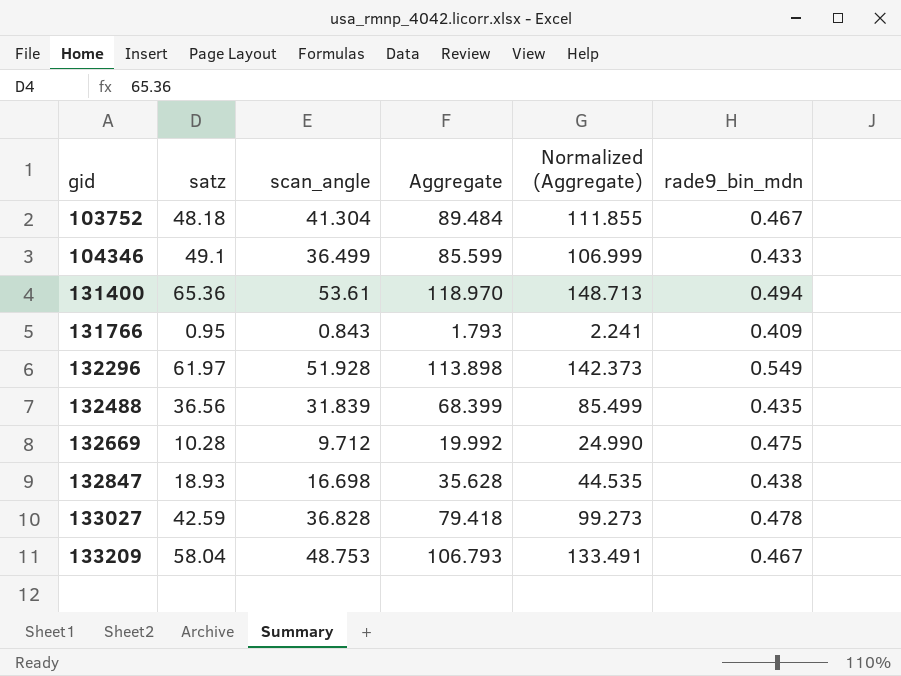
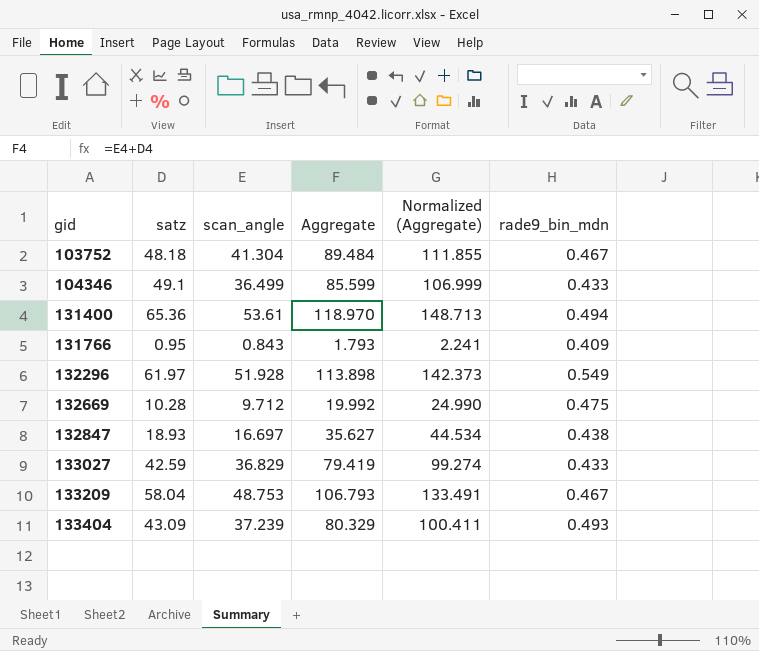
row 132488: 36.56 | 31.839 | 68.399 | 85.499 | 0.435 -> none
132847 | scan_angle: 16.698 -> 16.697
132847 | Aggregate: 35.628 -> 35.627
132847 | Normalized (Aggregate): 44.535 -> 44.534
133027 | scan_angle: 36.828 -> 36.829
133027 | Aggregate: 79.418 -> 79.419
133027 | Normalized (Aggregate): 99.273 -> 99.274
133027 | rade9_bin_mdn: 0.478 -> 0.433
row 133404: none -> 43.09 | 37.239 | 80.329 | 100.411 | 0.493

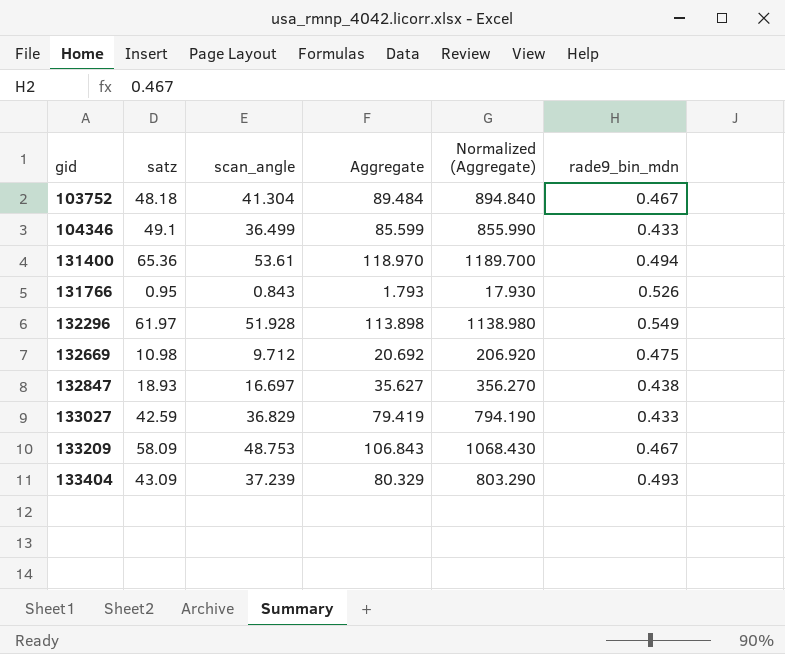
column Normalized (Aggregate) | formula: [Aggregate] * 1.25 -> [Aggregate] * 10
131766 | rade9_bin_mdn: 0.409 -> 0.526
132669 | satz: 10.28 -> 10.98
132669 | Aggregate: 19.992 -> 20.692
133209 | satz: 58.04 -> 58.09
133209 | Aggregate: 106.793 -> 106.843

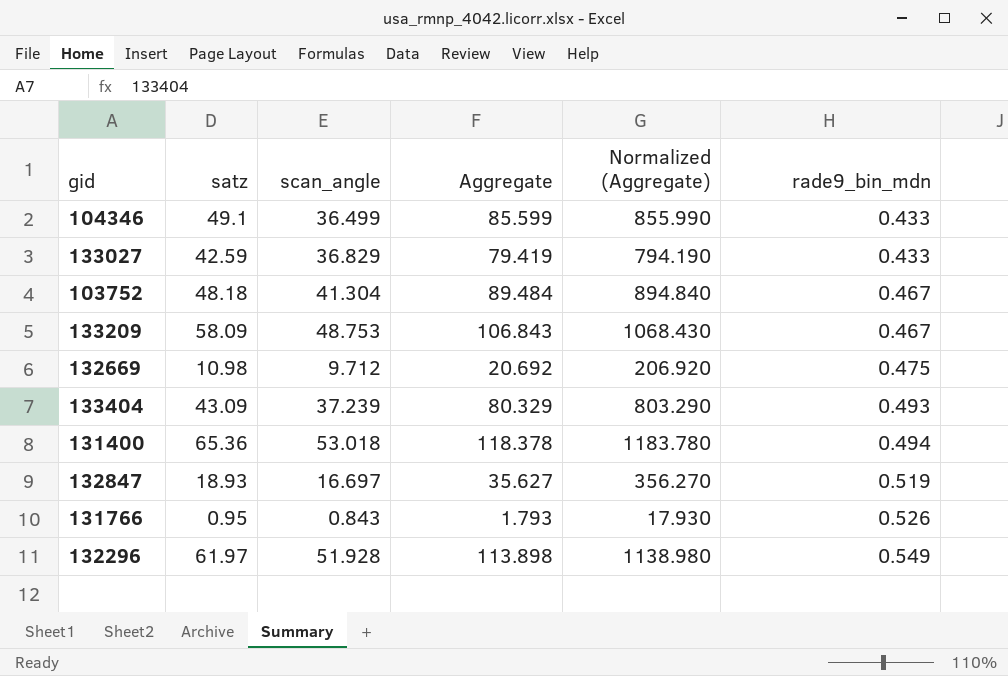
row order: gid ascending -> rade9_bin_mdn ascending
131400 | scan_angle: 53.61 -> 53.018
131400 | Aggregate: 118.970 -> 118.378
131400 | Normalized (Aggregate): 1189.700 -> 1183.780
132847 | rade9_bin_mdn: 0.438 -> 0.519

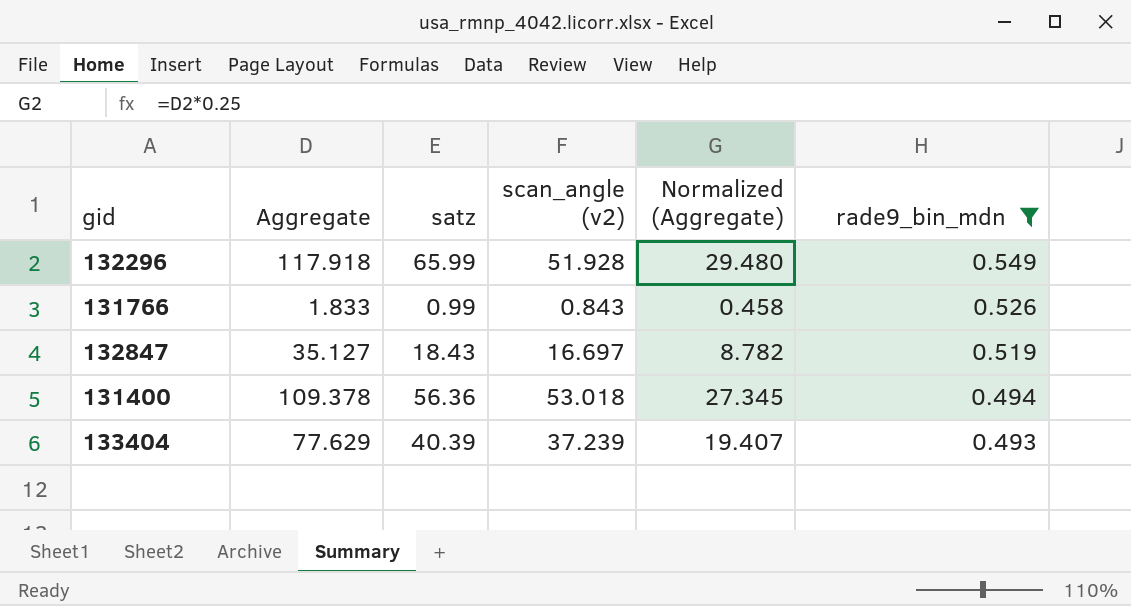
filter: none -> rade9_bin_mdn >= 0.493
row order: rade9_bin_mdn ascending -> rade9_bin_mdn descending
column Aggregate | position: 4 -> 2
column name: scan_angle -> scan_angle (v2)
column Normalized (Aggregate) | formula: [Aggregate] * 10 -> [Aggregate] * 0.25
132296 | Aggregate: 113.898 -> 117.918
132296 | satz: 61.97 -> 65.99
131766 | Aggregate: 1.793 -> 1.833
131766 | satz: 0.95 -> 0.99
132847 | Aggregate: 35.627 -> 35.127
132847 | satz: 18.93 -> 18.43
131400 | Aggregate: 118.378 -> 109.378
131400 | satz: 65.36 -> 56.36
133404 | Aggregate: 80.329 -> 77.629
133404 | satz: 43.09 -> 40.39

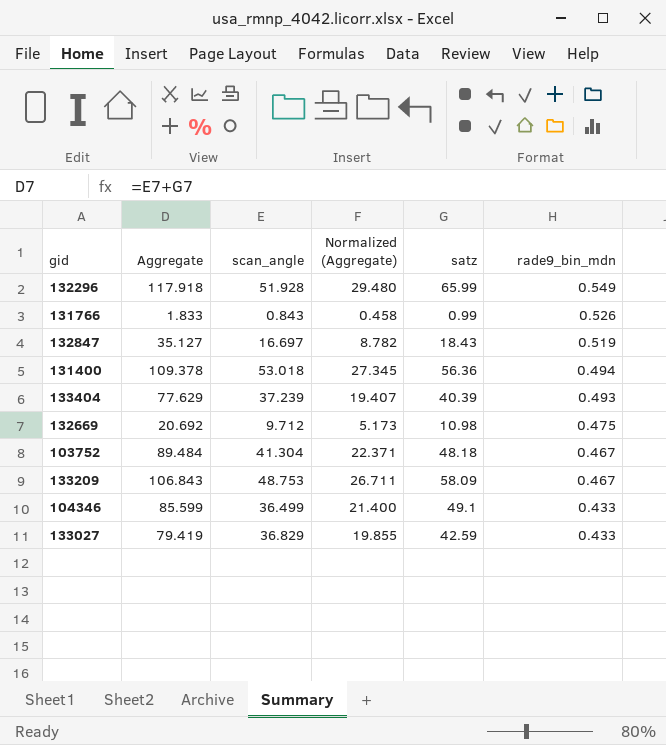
filter: rade9_bin_mdn >= 0.493 -> none
column name: scan_angle (v2) -> scan_angle
column satz | position: 3 -> 5

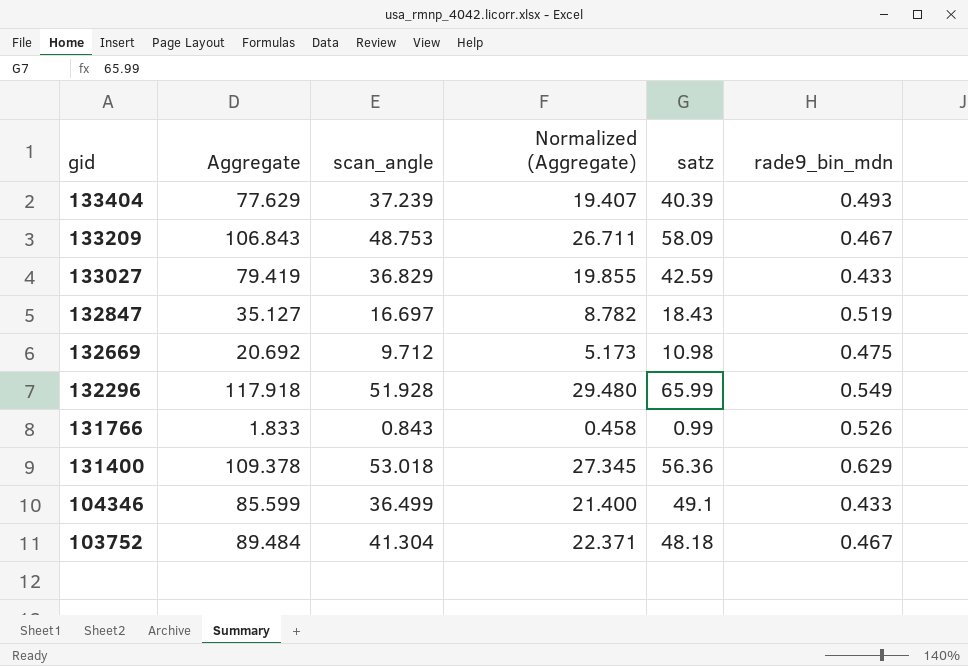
row order: rade9_bin_mdn descending -> gid descending
131400 | rade9_bin_mdn: 0.494 -> 0.629

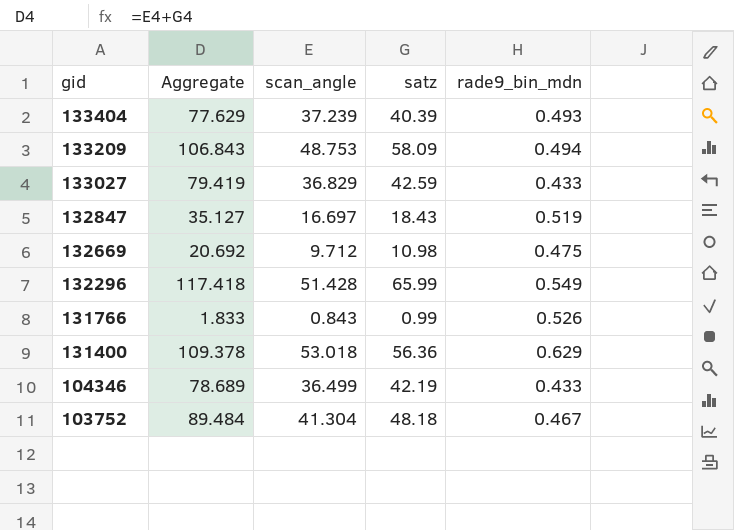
column Normalized (Aggregate) | formula: [Aggregate] * 0.25 -> none
133209 | rade9_bin_mdn: 0.467 -> 0.494
132296 | Aggregate: 117.918 -> 117.418
132296 | scan_angle: 51.928 -> 51.428
104346 | Aggregate: 85.599 -> 78.689
104346 | satz: 49.1 -> 42.19

